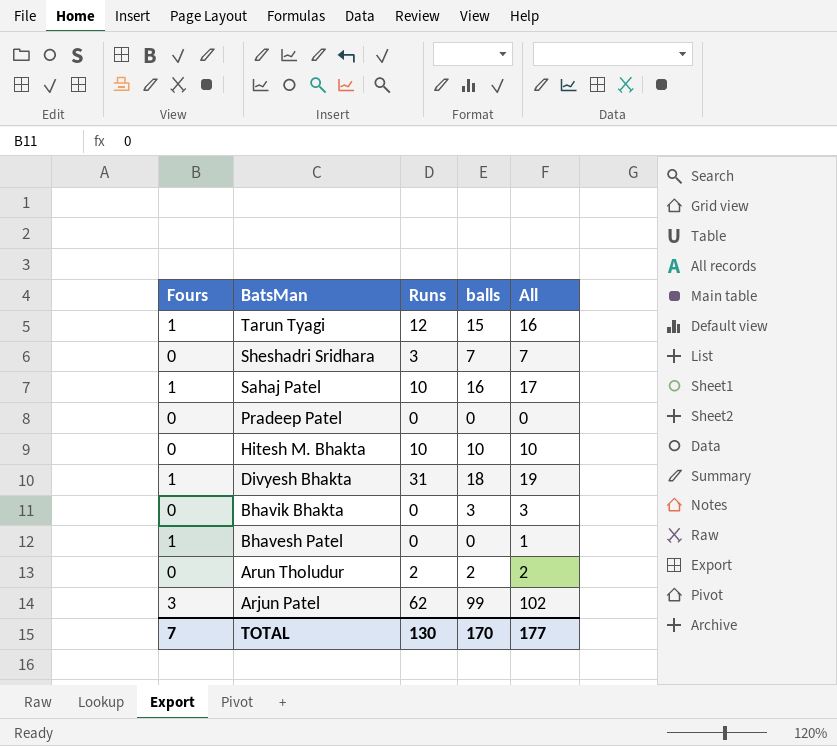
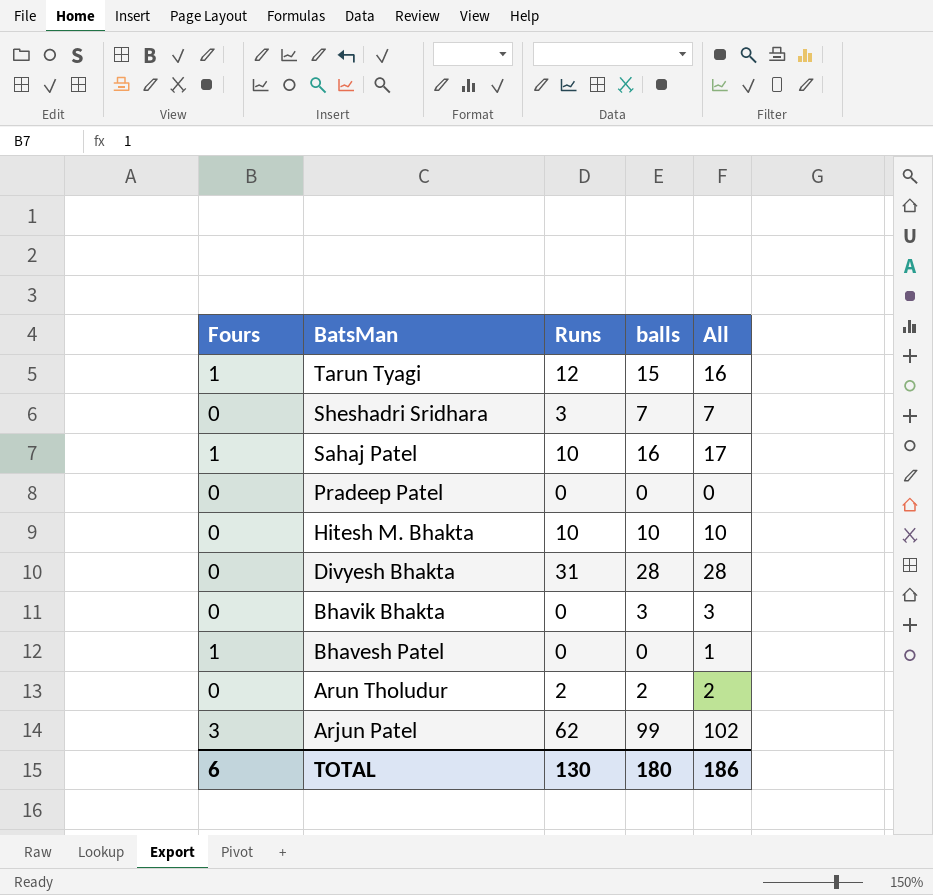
Divyesh Bhakta | Fours: 1 -> 0
Divyesh Bhakta | balls: 18 -> 28
Divyesh Bhakta | All: 19 -> 28
TOTAL | Fours: 7 -> 6
TOTAL | balls: 170 -> 180
TOTAL | All: 177 -> 186

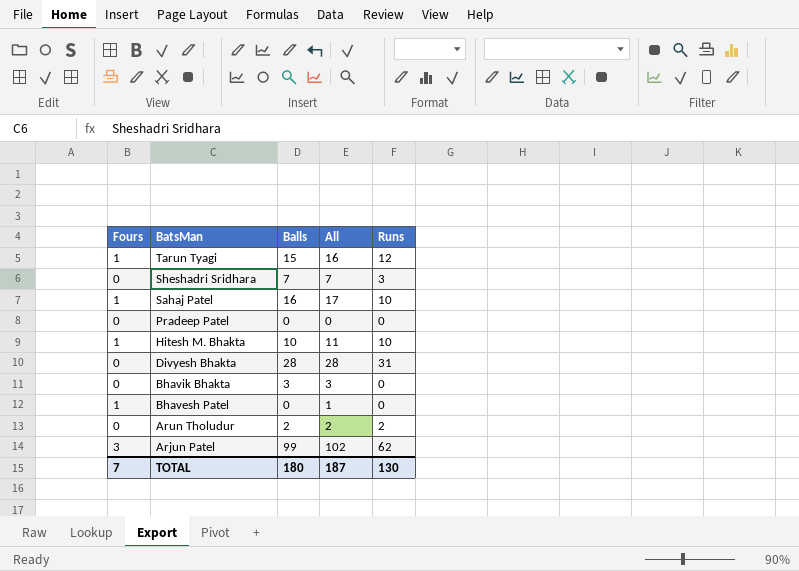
column name: balls -> Balls
column Runs | position: 3 -> 5
Hitesh M. Bhakta | Fours: 0 -> 1
Hitesh M. Bhakta | All: 10 -> 11
TOTAL | Fours: 6 -> 7
TOTAL | All: 186 -> 187

